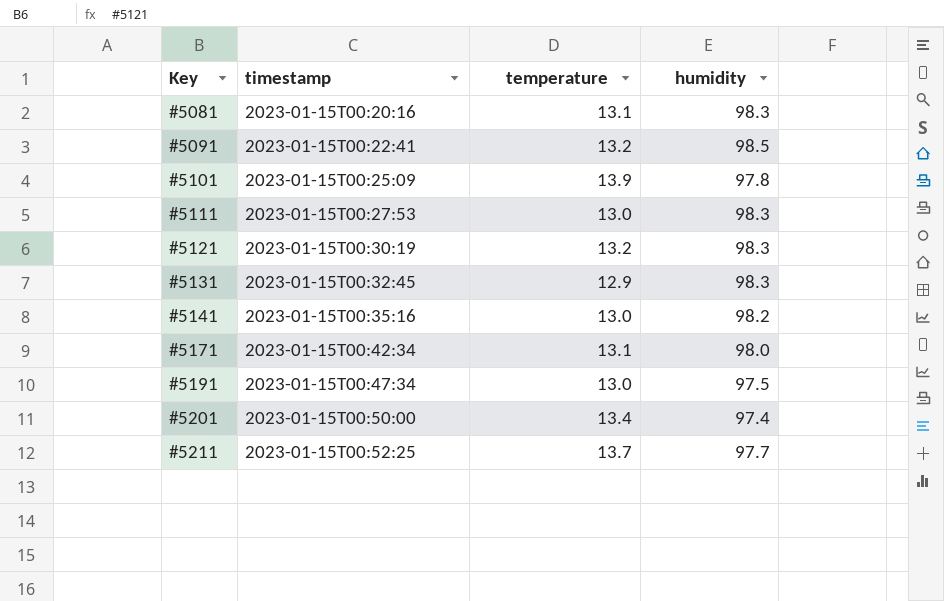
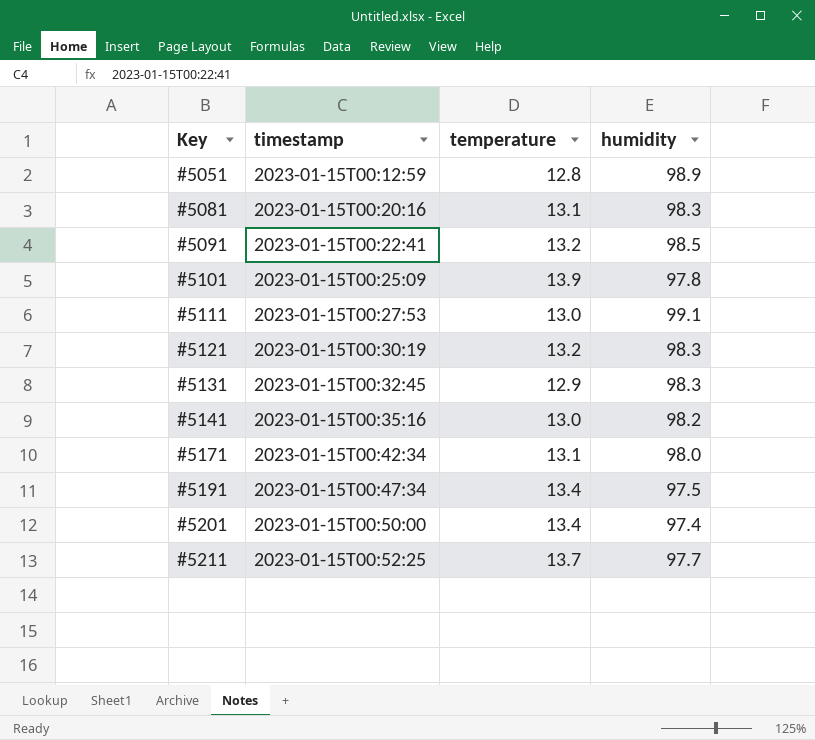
row #5051: none -> 2023-01-15T00:12:59 | 12.8 | 98.9
#5111 | humidity: 98.3 -> 99.1
#5191 | temperature: 13.0 -> 13.4

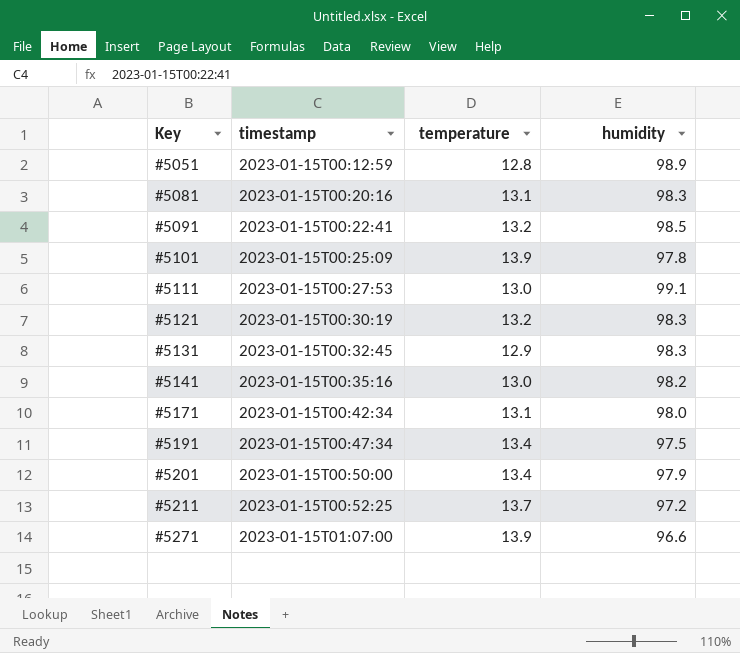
#5201 | humidity: 97.4 -> 97.9
#5211 | humidity: 97.7 -> 97.2
row #5271: none -> 2023-01-15T01:07:00 | 13.9 | 96.6

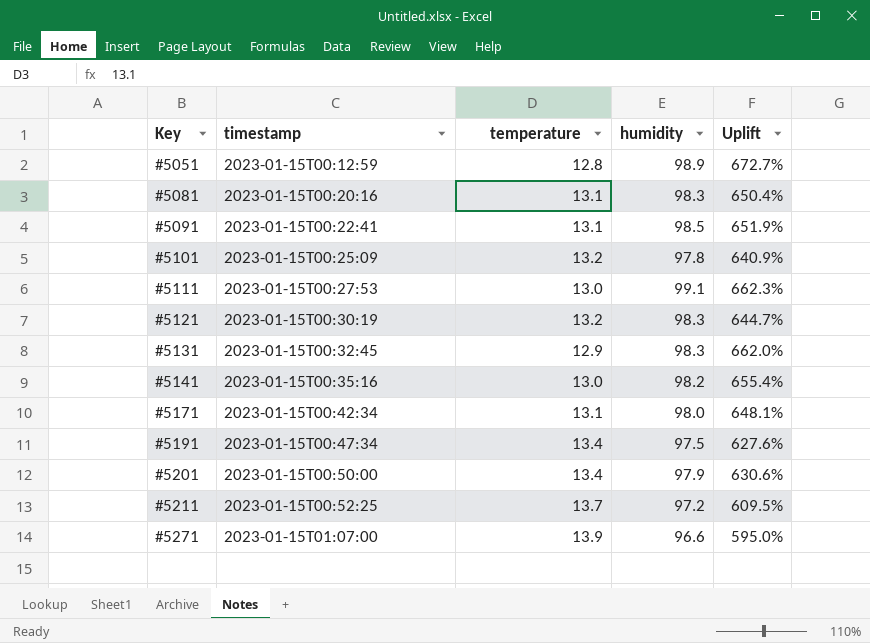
column Uplift | formula: none -> ([humidity] - [temperature]) / [temperature]
#5091 | temperature: 13.2 -> 13.1
#5101 | temperature: 13.9 -> 13.2

